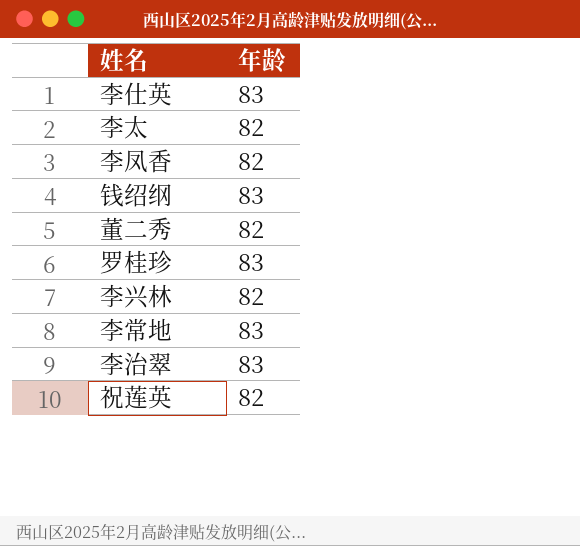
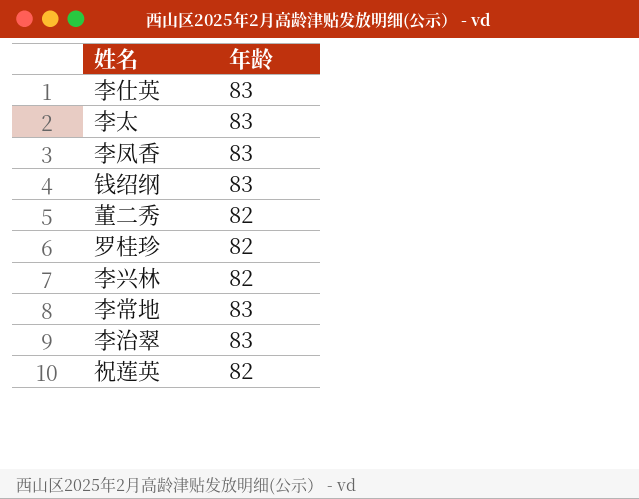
李太 | 年龄: 82 -> 83
李凤香 | 年龄: 82 -> 83
罗桂珍 | 年龄: 83 -> 82

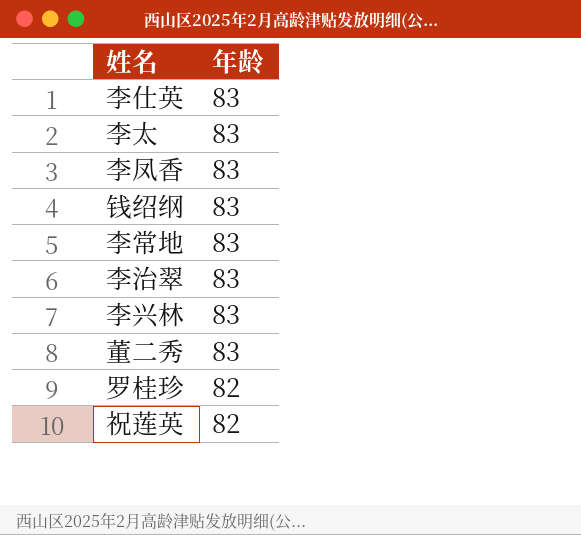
row order: none -> 年龄 descending
李兴林 | 年龄: 82 -> 83
董二秀 | 年龄: 82 -> 83

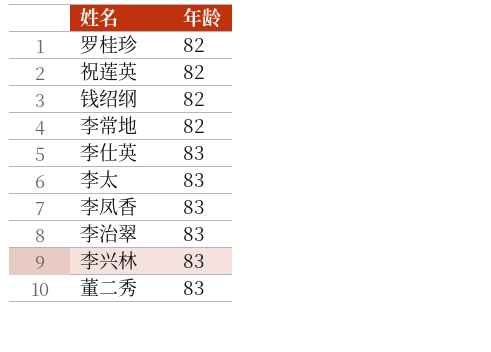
row order: 年龄 descending -> 年龄 ascending
钱绍纲 | 年龄: 83 -> 82
李常地 | 年龄: 83 -> 82

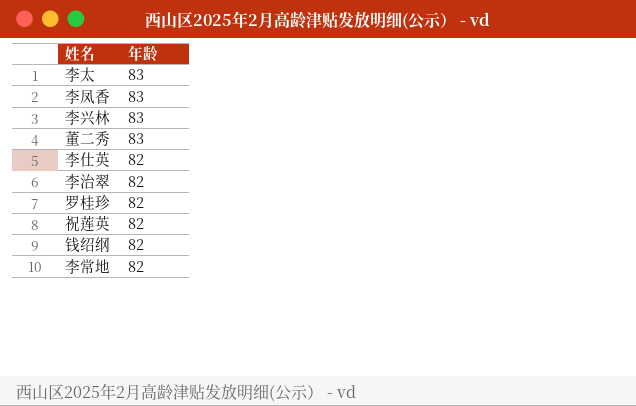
row order: 年龄 ascending -> 年龄 descending
李仕英 | 年龄: 83 -> 82
李治翠 | 年龄: 83 -> 82

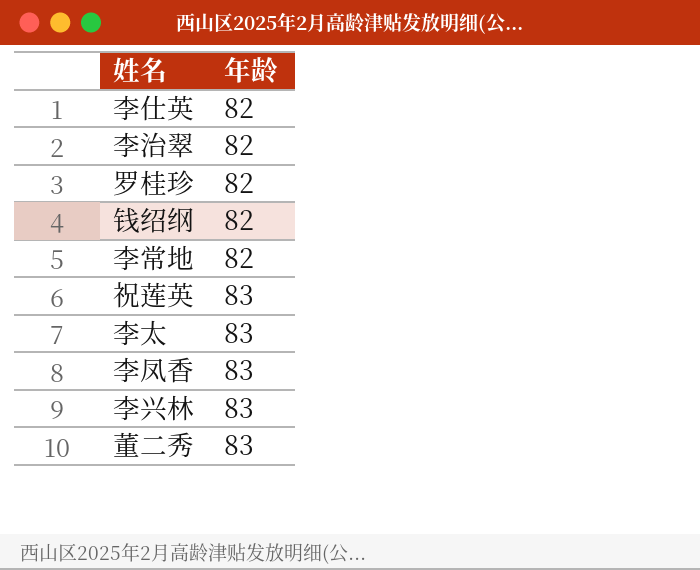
row order: 年龄 descending -> 年龄 ascending
祝莲英 | 年龄: 82 -> 83

